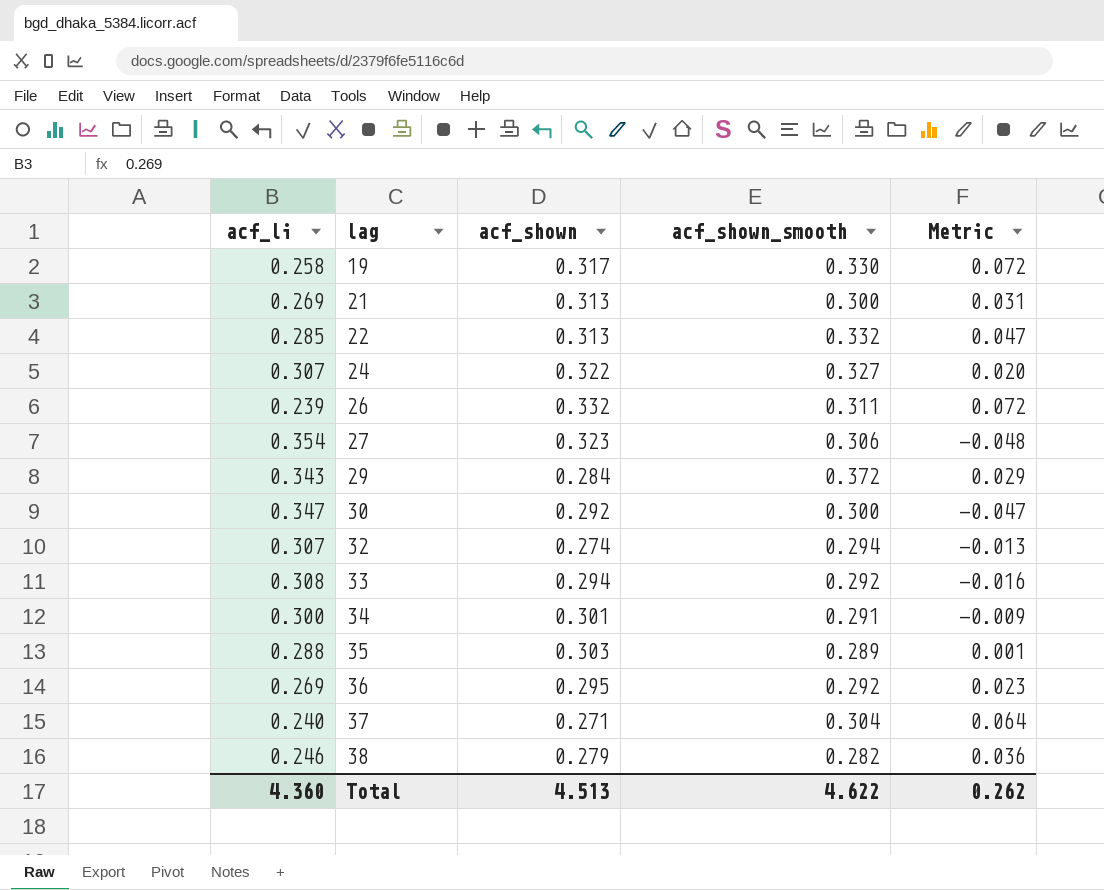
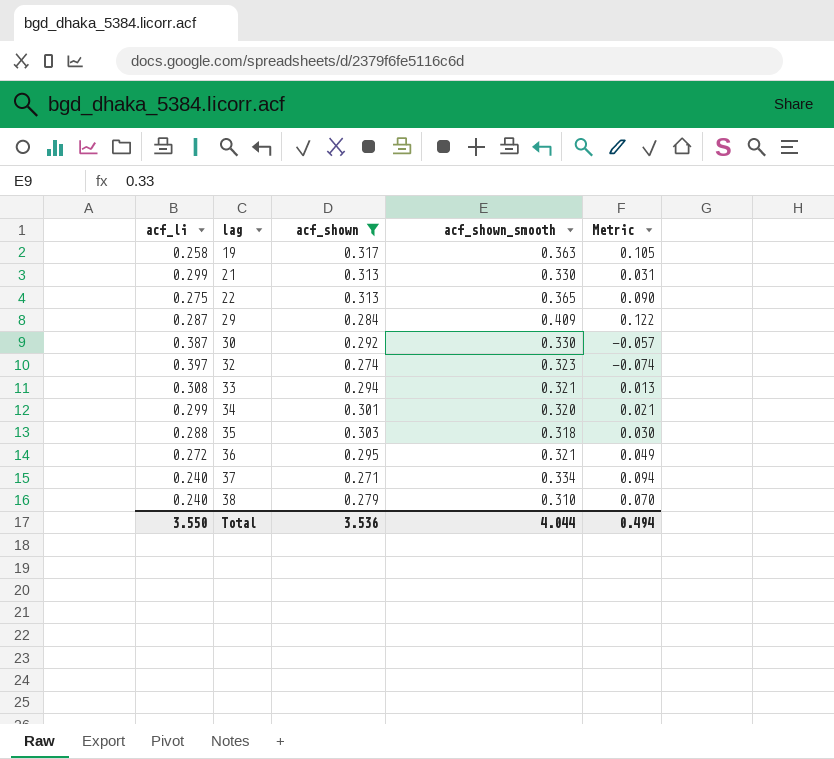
filter: none -> acf_shown <= 0.317
19 | acf_shown_smooth: 0.330 -> 0.363
19 | Metric: 0.072 -> 0.105
21 | acf_li: 0.269 -> 0.299
21 | acf_shown_smooth: 0.300 -> 0.330
22 | acf_li: 0.285 -> 0.275
22 | acf_shown_smooth: 0.332 -> 0.365
22 | Metric: 0.047 -> 0.090
29 | acf_li: 0.343 -> 0.287
29 | acf_shown_smooth: 0.372 -> 0.409
29 | Metric: 0.029 -> 0.122
30 | acf_li: 0.347 -> 0.387
30 | acf_shown_smooth: 0.300 -> 0.330
30 | Metric: -0.047 -> -0.057
32 | acf_li: 0.307 -> 0.397
32 | acf_shown_smooth: 0.294 -> 0.323
32 | Metric: -0.013 -> -0.074
33 | acf_shown_smooth: 0.292 -> 0.321
33 | Metric: -0.016 -> 0.013
34 | acf_li: 0.300 -> 0.299
34 | acf_shown_smooth: 0.291 -> 0.320
34 | Metric: -0.009 -> 0.021
35 | acf_shown_smooth: 0.289 -> 0.318
35 | Metric: 0.001 -> 0.030
36 | acf_li: 0.269 -> 0.272
36 | acf_shown_smooth: 0.292 -> 0.321
36 | Metric: 0.023 -> 0.049
37 | acf_shown_smooth: 0.304 -> 0.334
37 | Metric: 0.064 -> 0.094
38 | acf_li: 0.246 -> 0.240
38 | acf_shown_smooth: 0.282 -> 0.310
38 | Metric: 0.036 -> 0.070
Total | acf_li: 4.360 -> 3.550
Total | acf_shown: 4.513 -> 3.536
Total | acf_shown_smooth: 4.622 -> 4.044
Total | Metric: 0.262 -> 0.494

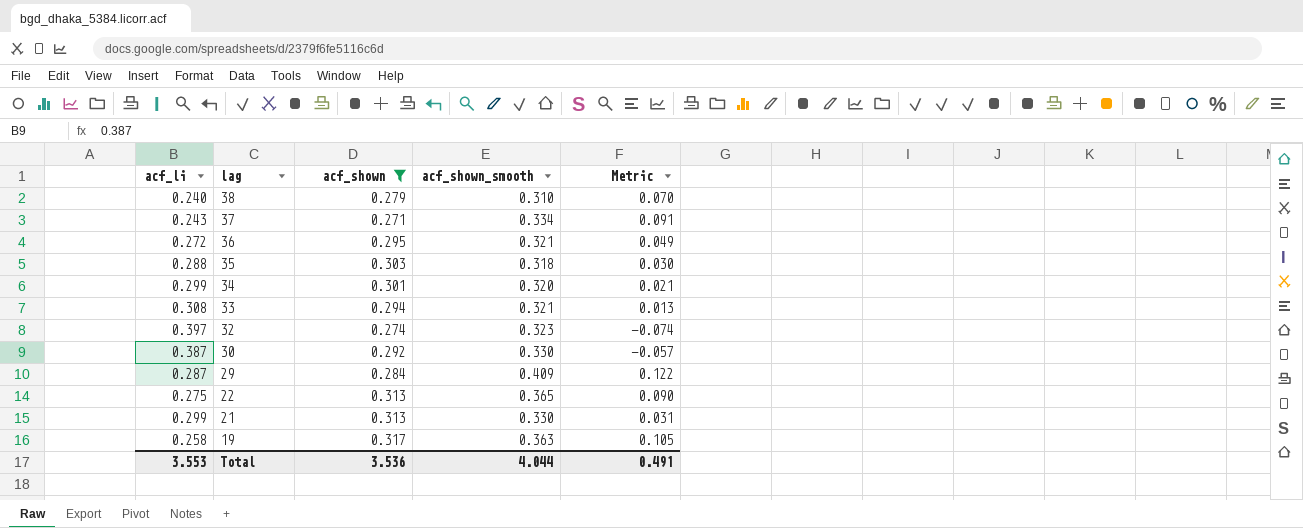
row order: lag ascending -> lag descending
37 | acf_li: 0.240 -> 0.243
37 | Metric: 0.094 -> 0.091
Total | acf_li: 3.550 -> 3.553
Total | Metric: 0.494 -> 0.491

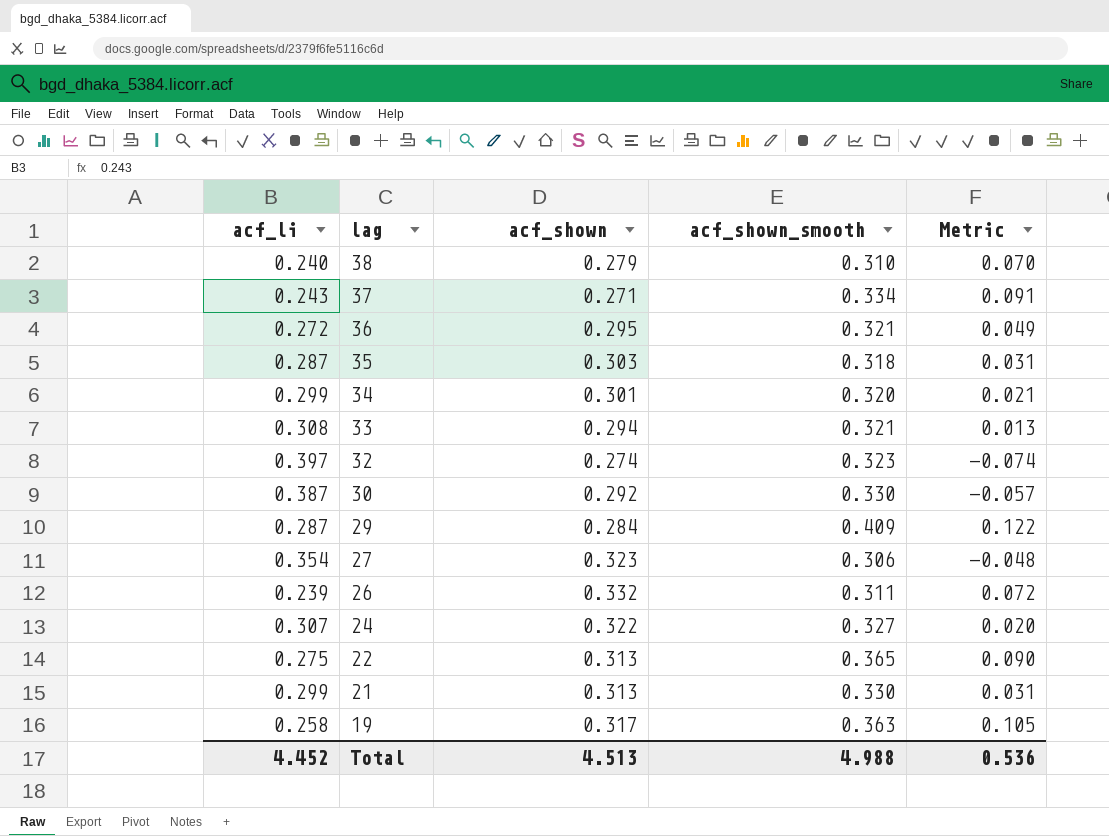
filter: acf_shown <= 0.317 -> none
35 | acf_li: 0.288 -> 0.287
35 | Metric: 0.030 -> 0.031
Total | acf_li: 3.553 -> 4.452
Total | acf_shown: 3.536 -> 4.513
Total | acf_shown_smooth: 4.044 -> 4.988
Total | Metric: 0.491 -> 0.536

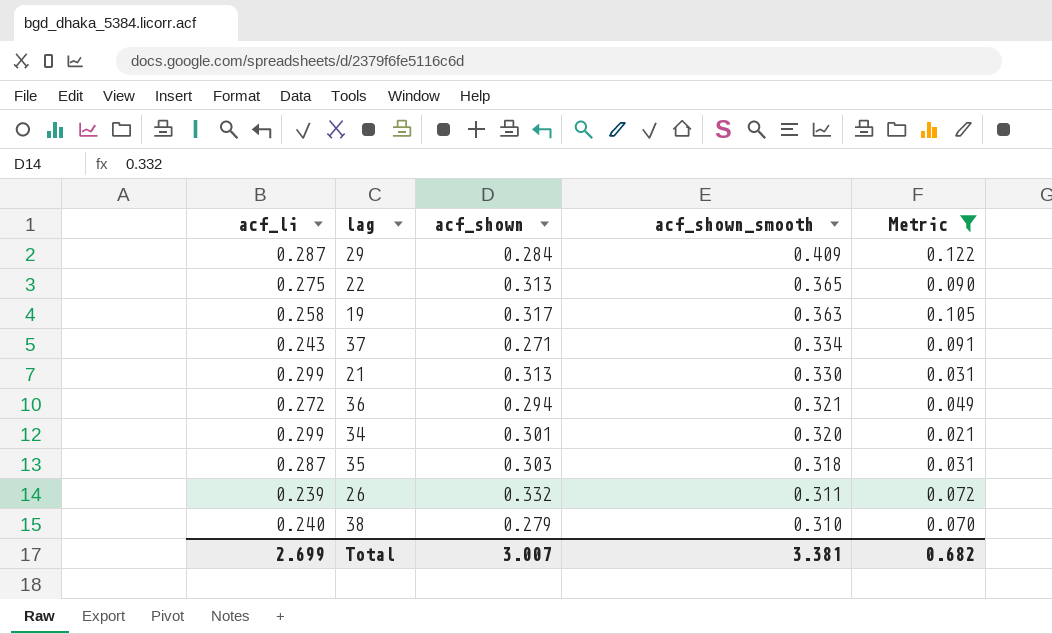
filter: none -> Metric >= 0.021
row order: lag descending -> acf_shown_smooth descending
36 | acf_shown: 0.295 -> 0.294
Total | acf_li: 4.452 -> 2.699
Total | acf_shown: 4.513 -> 3.007
Total | acf_shown_smooth: 4.988 -> 3.381
Total | Metric: 0.536 -> 0.682

